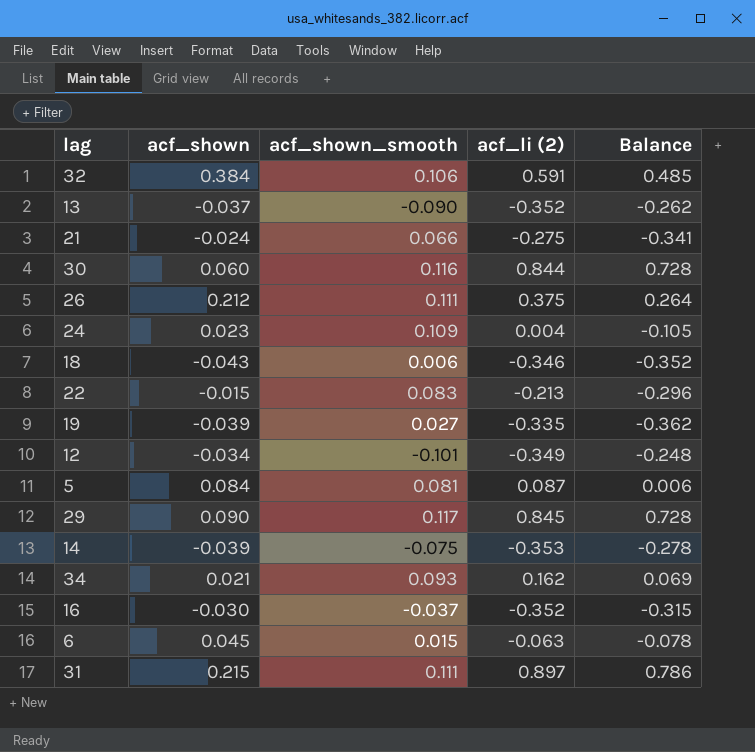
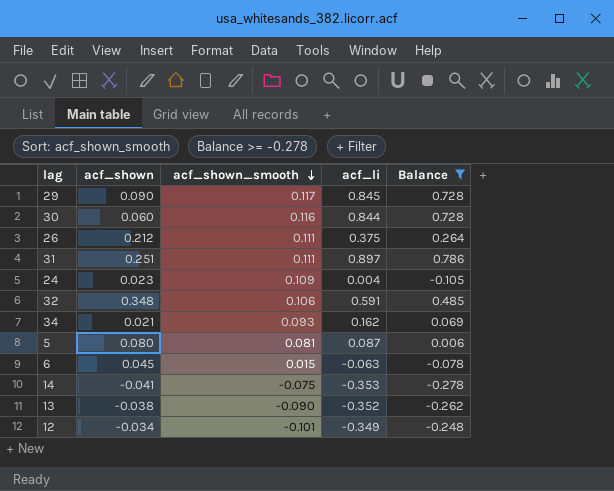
filter: none -> Balance >= -0.278
row order: none -> acf_shown_smooth descending
column name: acf_li (2) -> acf_li
31 | acf_shown: 0.215 -> 0.251
32 | acf_shown: 0.384 -> 0.348
5 | acf_shown: 0.084 -> 0.080
14 | acf_shown: -0.039 -> -0.041
13 | acf_shown: -0.037 -> -0.038

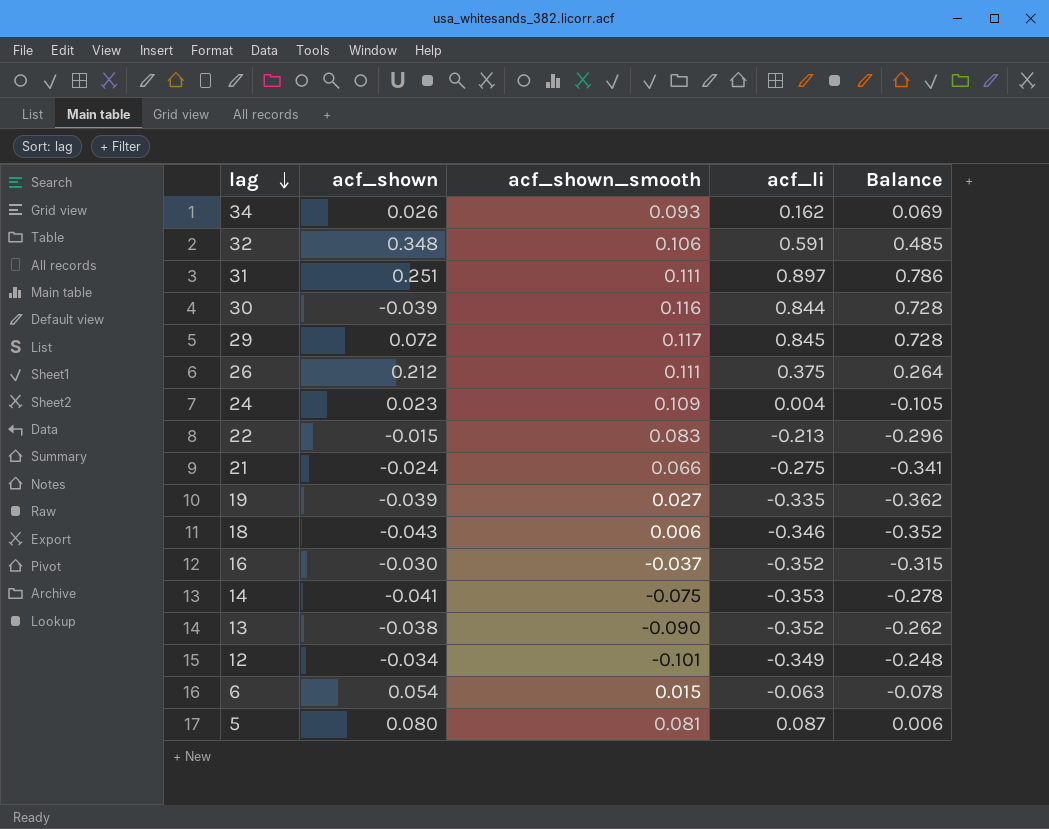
filter: Balance >= -0.278 -> none
row order: acf_shown_smooth descending -> lag descending
34 | acf_shown: 0.021 -> 0.026
30 | acf_shown: 0.060 -> -0.039
29 | acf_shown: 0.090 -> 0.072
6 | acf_shown: 0.045 -> 0.054

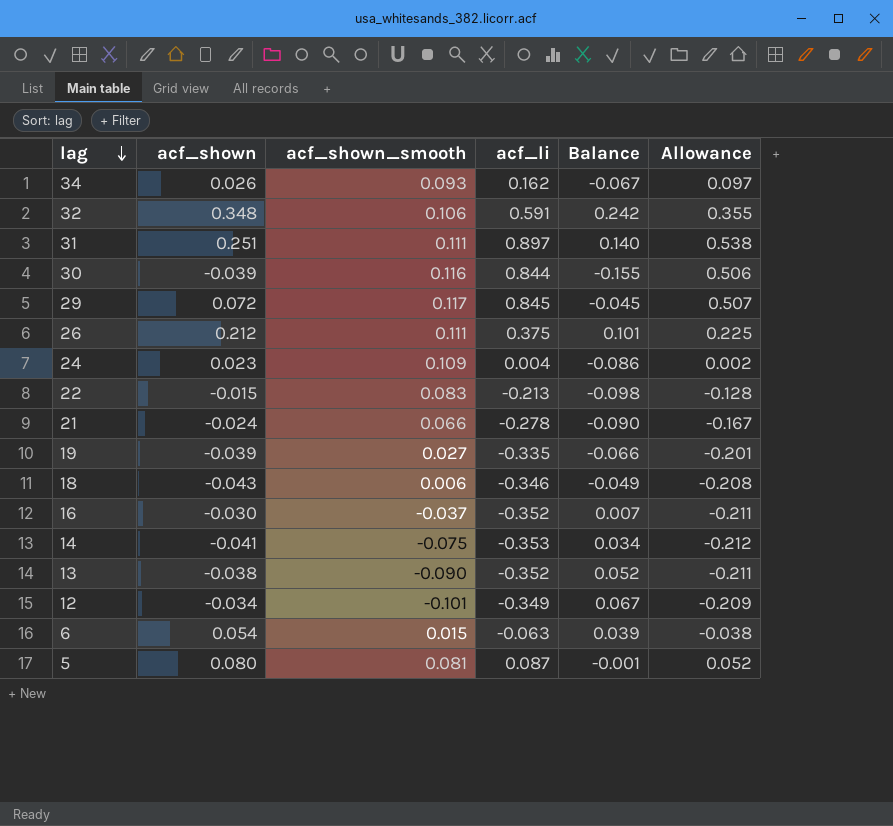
column Balance | formula: [acf_li] - [acf_shown_smooth] -> [acf_shown] - [acf_shown_smooth]
column Allowance | formula: none -> [acf_li] * 0.6
21 | acf_li: -0.275 -> -0.278

